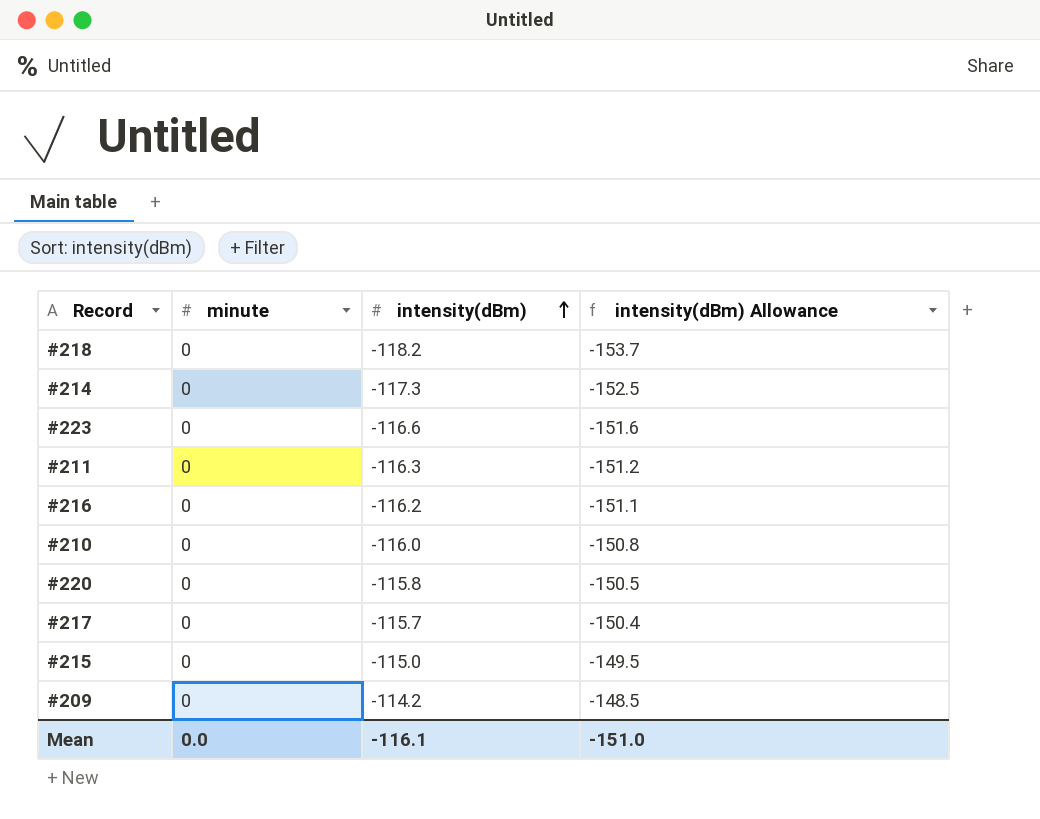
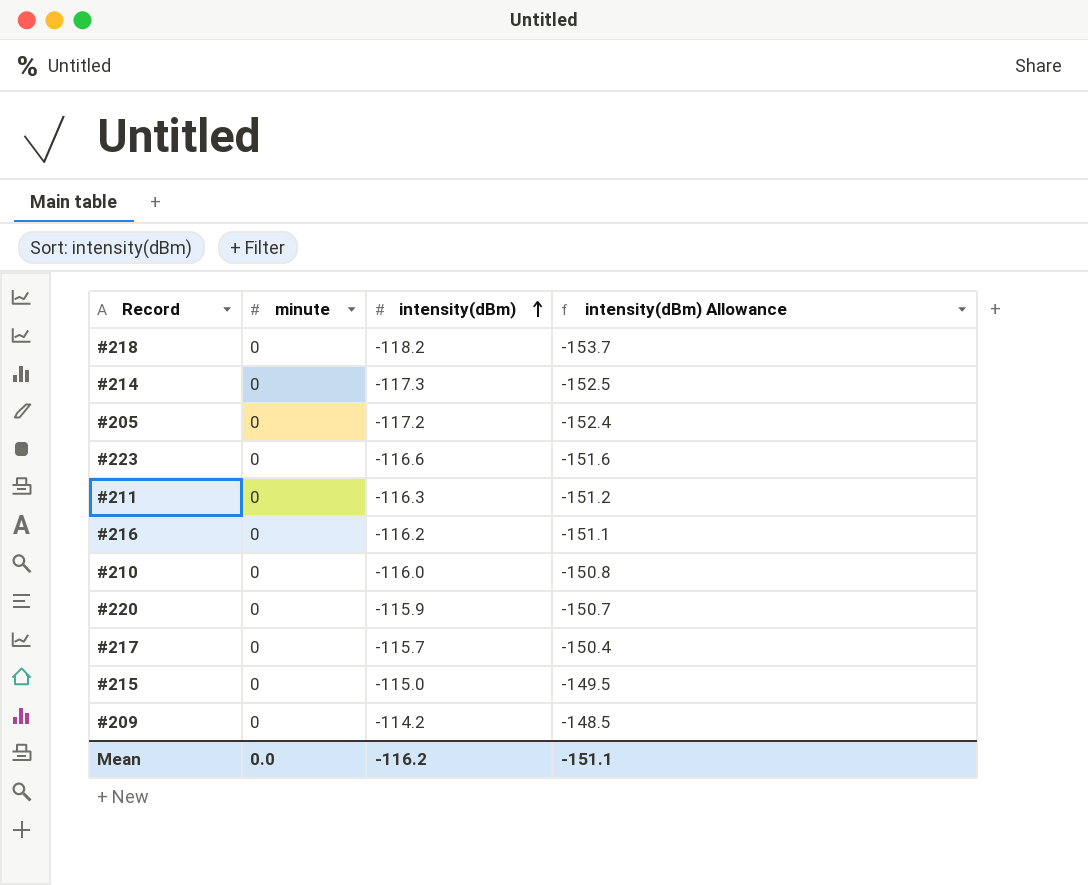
row #205: none -> 0 | -117.2 | -152.4
#220 | intensity(dBm): -115.8 -> -115.9
#220 | intensity(dBm) Allowance: -150.5 -> -150.7
Mean | intensity(dBm): -116.1 -> -116.2
Mean | intensity(dBm) Allowance: -151.0 -> -151.1

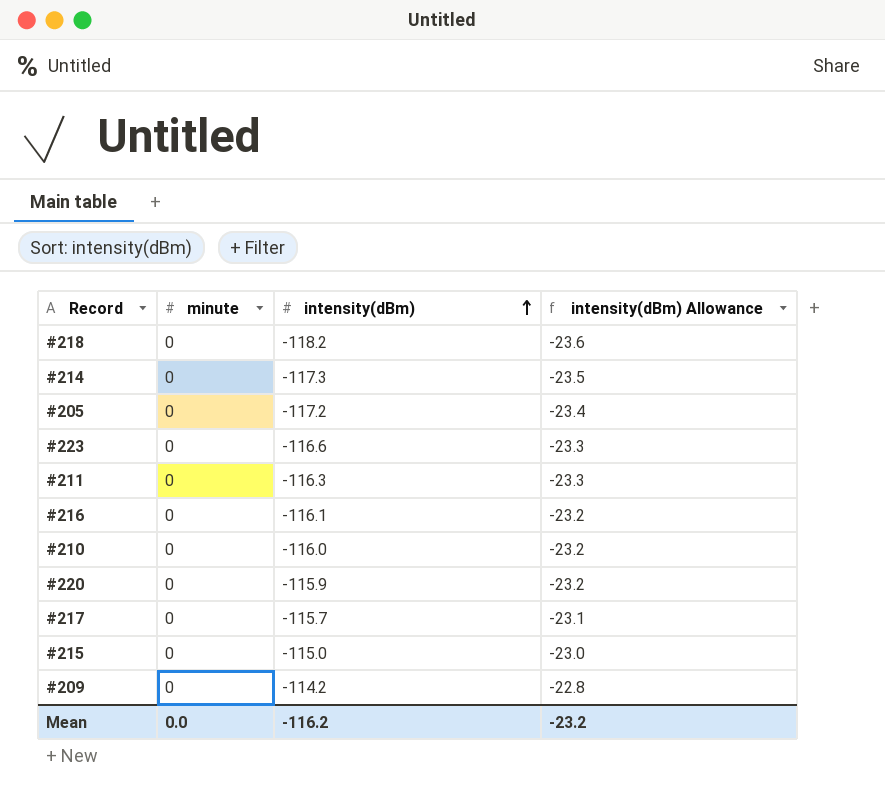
column intensity(dBm) Allowance | formula: [intensity(dBm)] * 1.3 -> [intensity(dBm)] * 0.2
#216 | intensity(dBm): -116.2 -> -116.1
Mean | intensity(dBm) Allowance: -151.1 -> -23.2

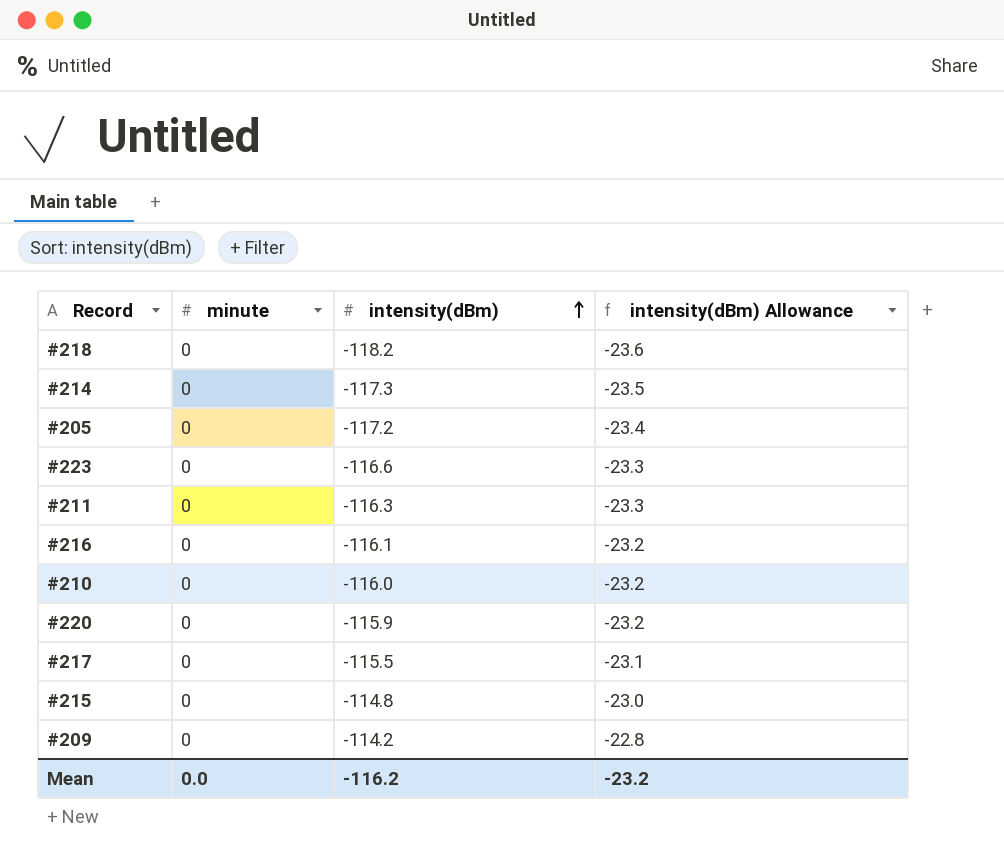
#217 | intensity(dBm): -115.7 -> -115.5
#215 | intensity(dBm): -115.0 -> -114.8

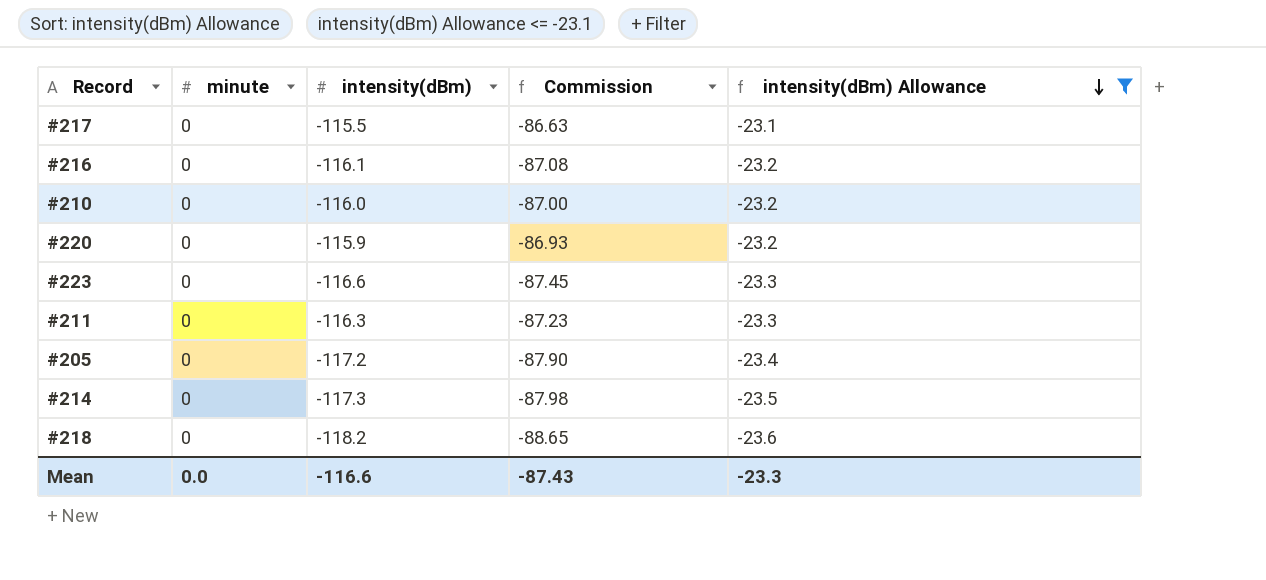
filter: none -> intensity(dBm) Allowance <= -23.1
row order: intensity(dBm) ascending -> intensity(dBm) Allowance descending
column Commission | formula: none -> [intensity(dBm)] * 0.75
Mean | intensity(dBm): -116.2 -> -116.6
Mean | intensity(dBm) Allowance: -23.2 -> -23.3

